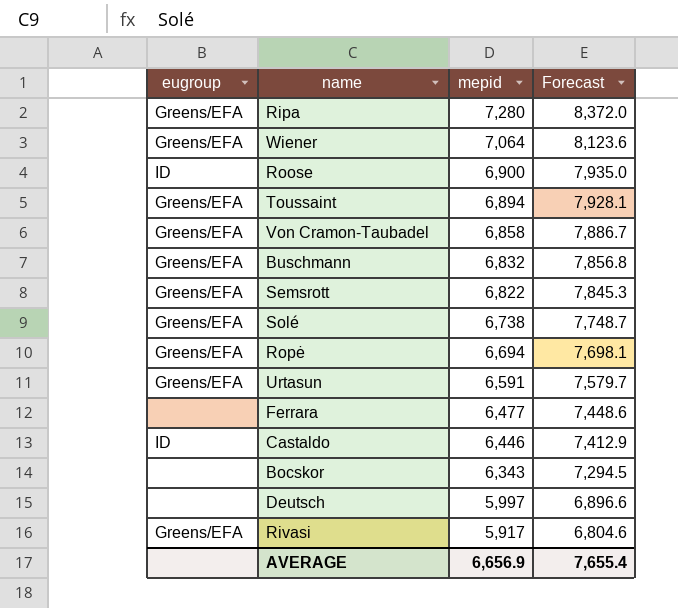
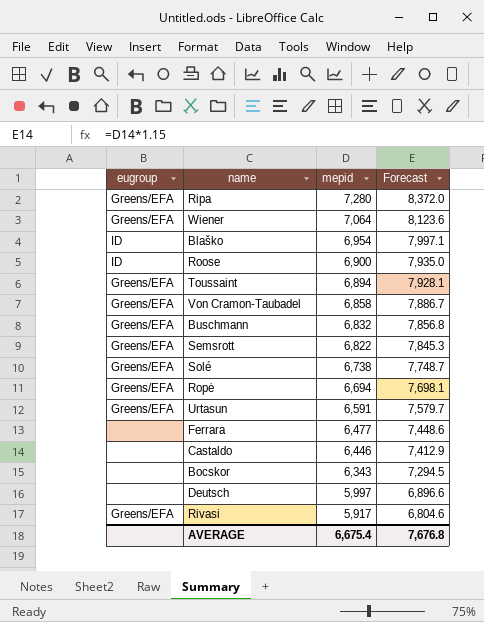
row Blaško: none -> ID | 6,954 | 7,997.1
Castaldo | eugroup: ID -> none
AVERAGE | mepid: 6,656.9 -> 6,675.4
AVERAGE | Forecast: 7,655.4 -> 7,676.8

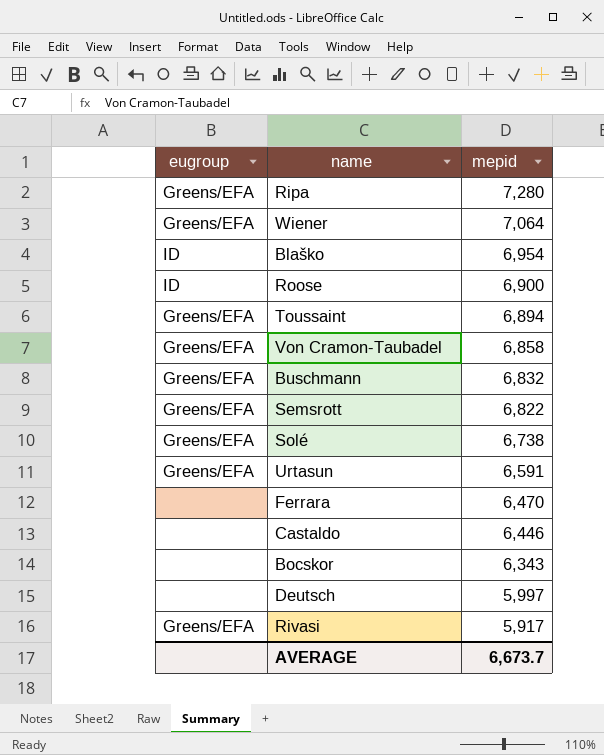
column Forecast | formula: [mepid] * 1.15 -> none
row Ropė: Greens/EFA | 6,694 | 7,698.1 -> none
Ferrara | mepid: 6,477 -> 6,470
AVERAGE | mepid: 6,675.4 -> 6,673.7

